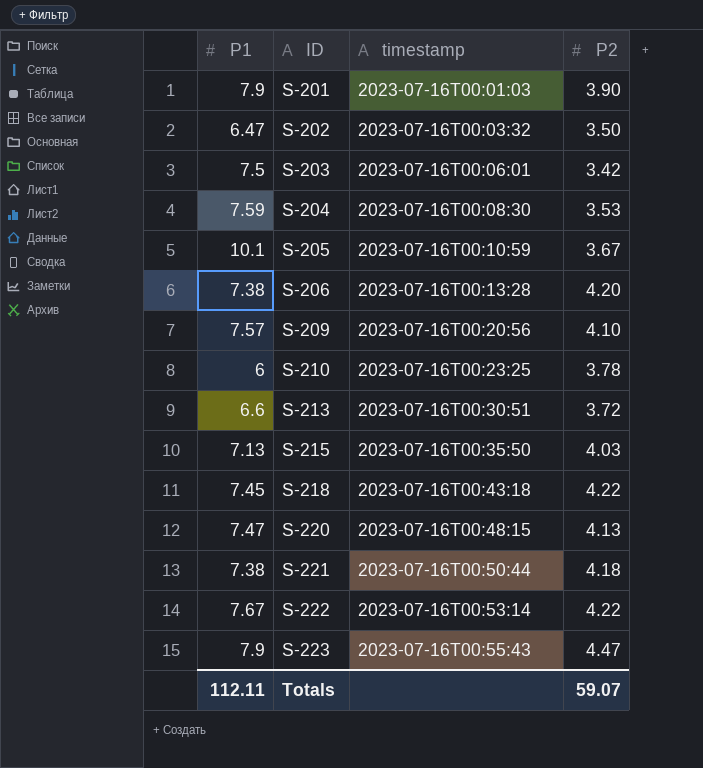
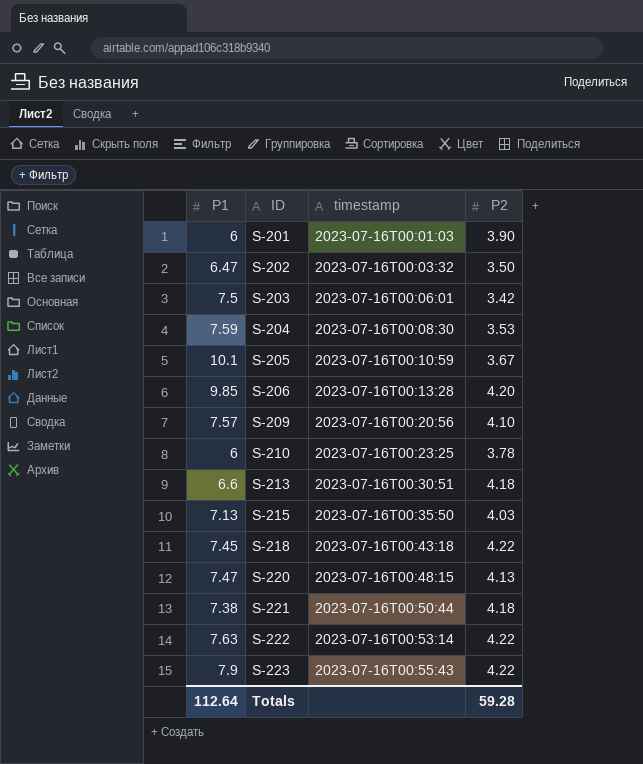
S-201 | P1: 7.9 -> 6
S-206 | P1: 7.38 -> 9.85
S-213 | P2: 3.72 -> 4.18
S-222 | P1: 7.67 -> 7.63
S-223 | P2: 4.47 -> 4.22
Totals | P1: 112.11 -> 112.64
Totals | P2: 59.07 -> 59.28

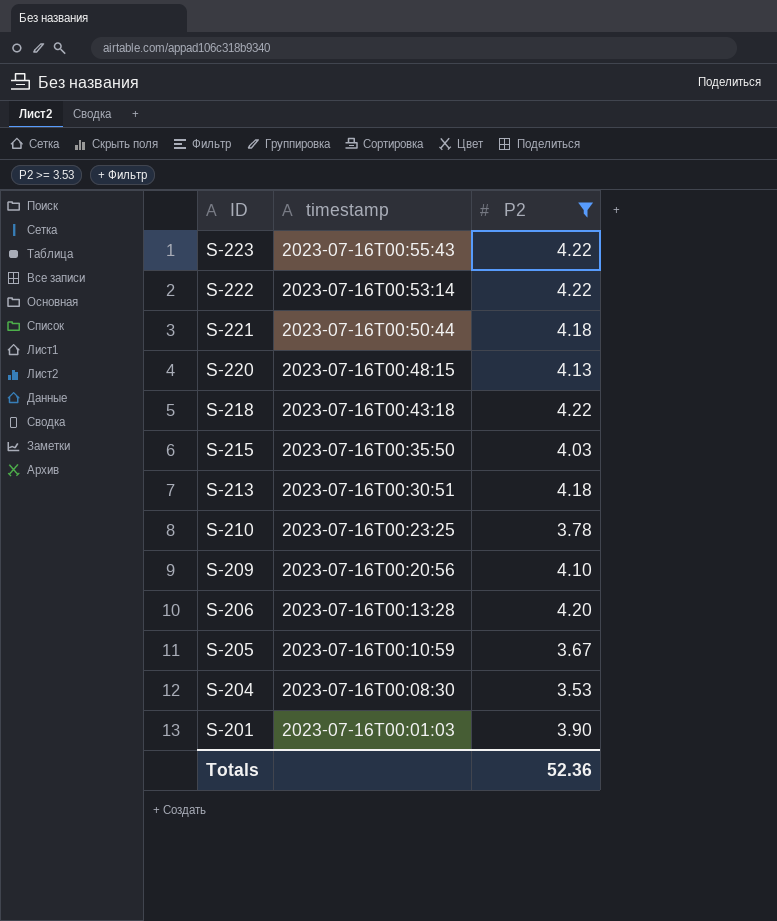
filter: none -> P2 >= 3.53
row order: ID ascending -> ID descending
column P1 | position: 1 -> none
Totals | P2: 59.28 -> 52.36

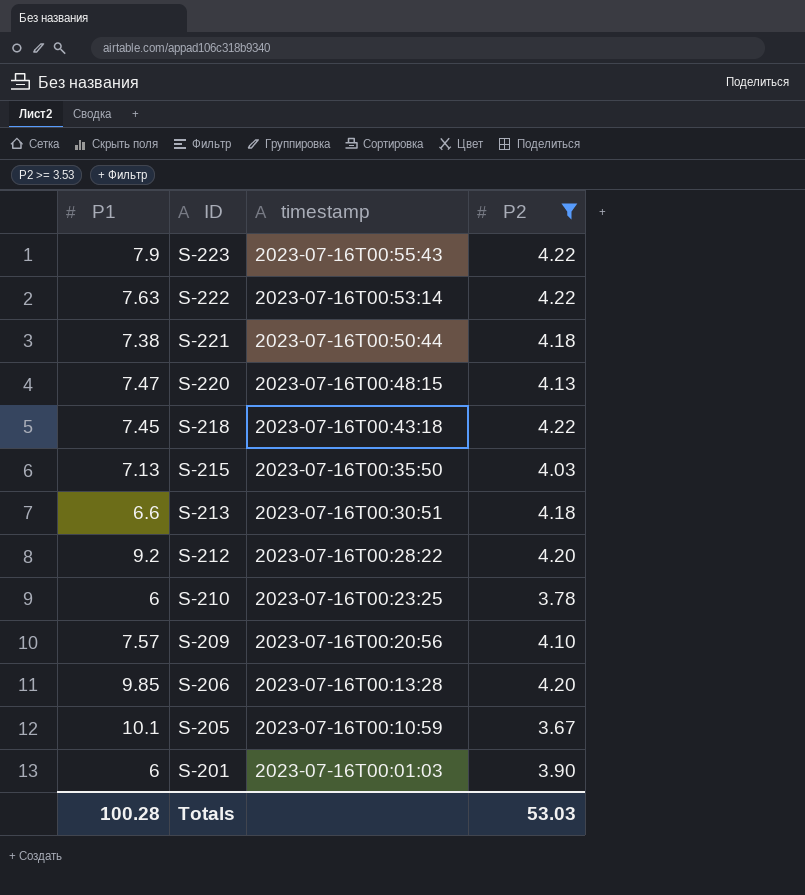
column P1 | position: none -> 1
row S-204: 2023-07-16T00:08:30 | 3.53 -> none
row S-212: none -> 9.2 | 2023-07-16T00:28:22 | 4.20
Totals | P2: 52.36 -> 53.03

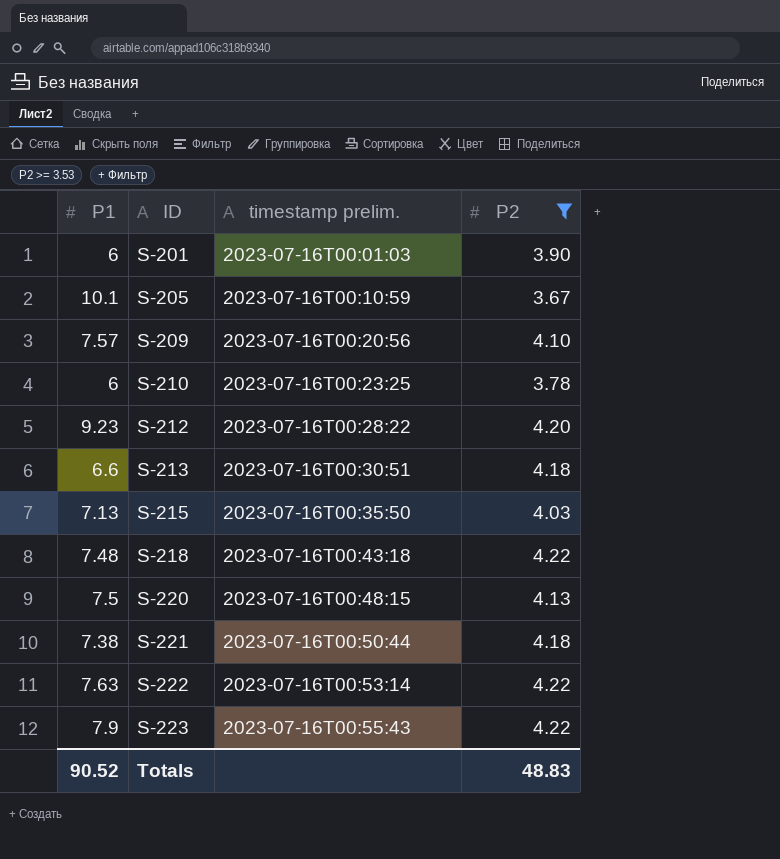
row order: ID descending -> ID ascending
column name: timestamp -> timestamp prelim.
row S-206: 9.85 | 2023-07-16T00:13:28 | 4.20 -> none
S-212 | P1: 9.2 -> 9.23
S-218 | P1: 7.45 -> 7.48
S-220 | P1: 7.47 -> 7.5
Totals | P1: 100.28 -> 90.52
Totals | P2: 53.03 -> 48.83

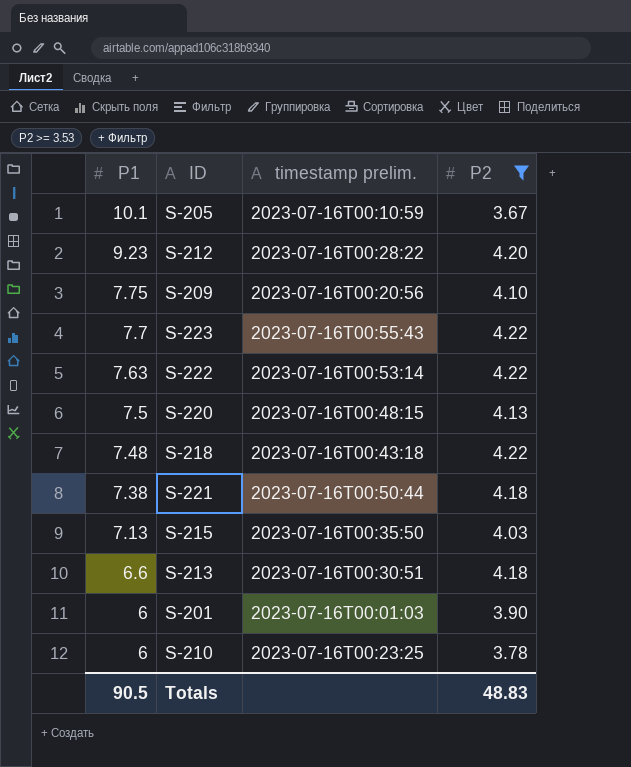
row order: ID ascending -> P1 descending
S-209 | P1: 7.57 -> 7.75
S-223 | P1: 7.9 -> 7.7
Totals | P1: 90.52 -> 90.5

